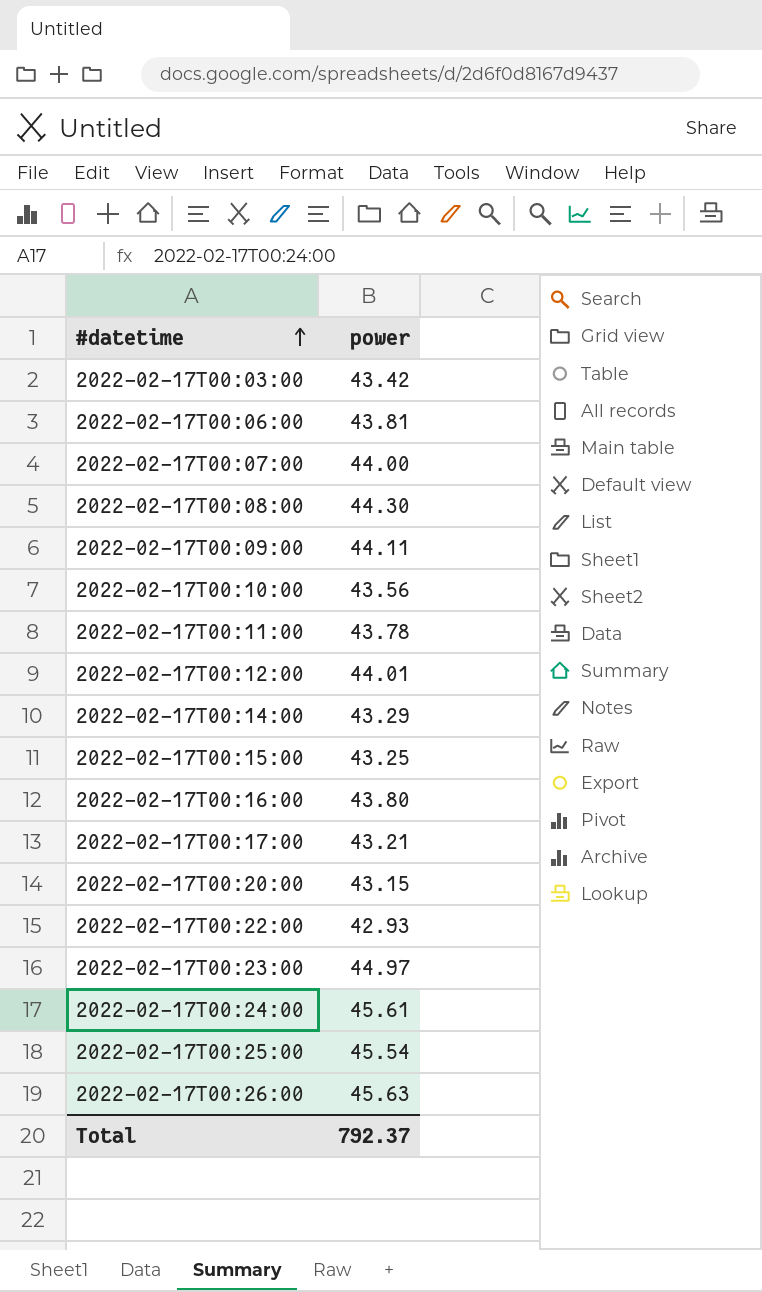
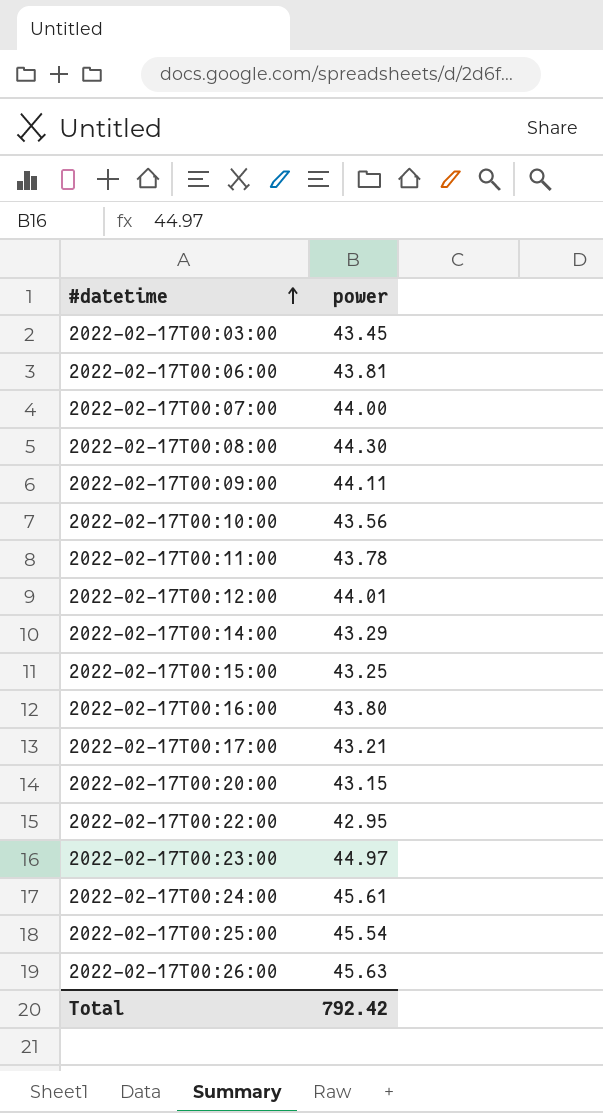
2022-02-17T00:03:00 | power: 43.42 -> 43.45
2022-02-17T00:22:00 | power: 42.93 -> 42.95
Total | power: 792.37 -> 792.42

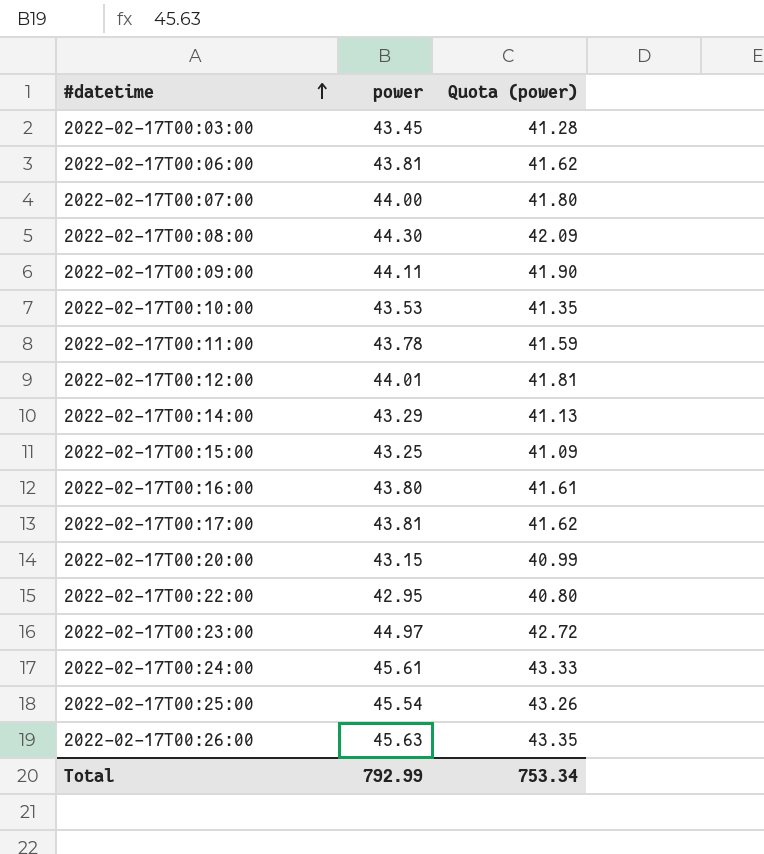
column Quota (power) | formula: none -> [power] * 0.95
2022-02-17T00:10:00 | power: 43.56 -> 43.53
2022-02-17T00:17:00 | power: 43.21 -> 43.81
Total | power: 792.42 -> 792.99

